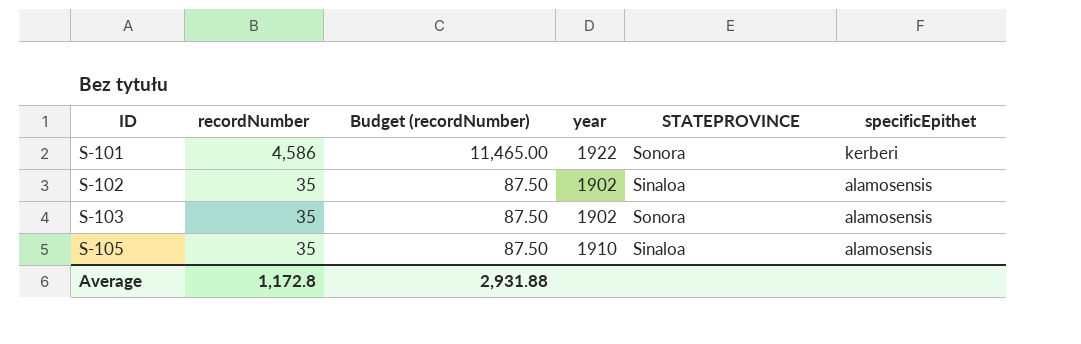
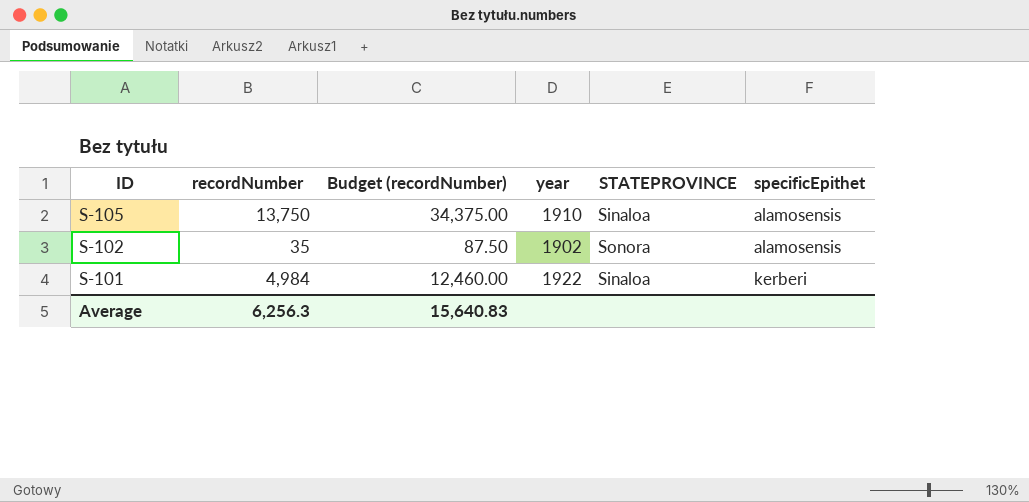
row order: ID ascending -> ID descending
row S-103: 35 | 87.50 | 1902 | Sonora | alamosensis -> none
S-105 | recordNumber: 35 -> 13,750
S-105 | Budget (recordNumber): 87.50 -> 34,375.00
S-102 | STATEPROVINCE: Sinaloa -> Sonora
S-101 | recordNumber: 4,586 -> 4,984
S-101 | Budget (recordNumber): 11,465.00 -> 12,460.00
S-101 | STATEPROVINCE: Sonora -> Sinaloa
Average | recordNumber: 1,172.8 -> 6,256.3
Average | Budget (recordNumber): 2,931.88 -> 15,640.83

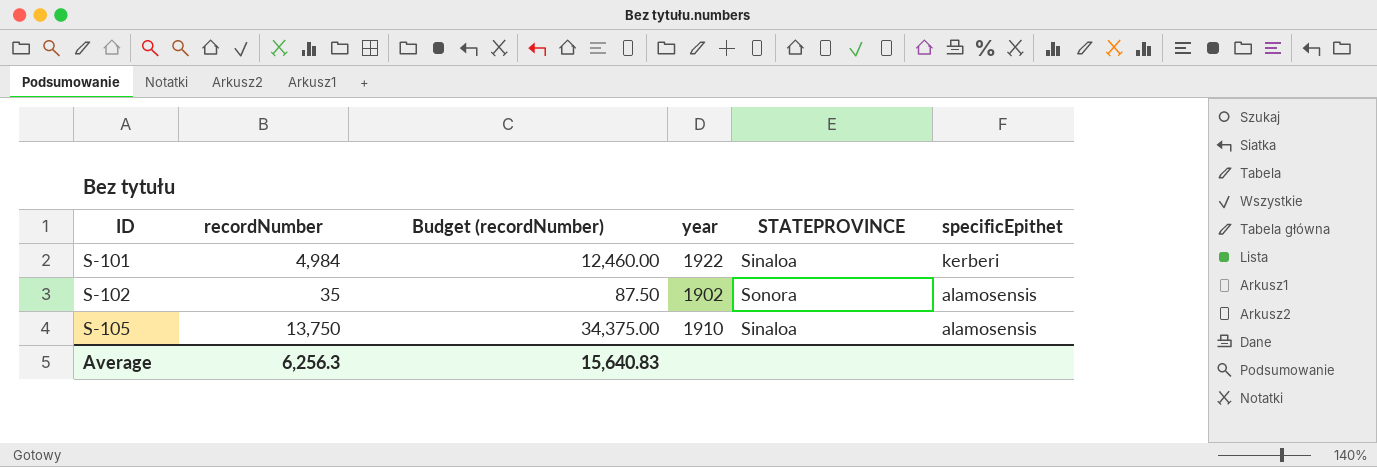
row order: ID descending -> ID ascending

